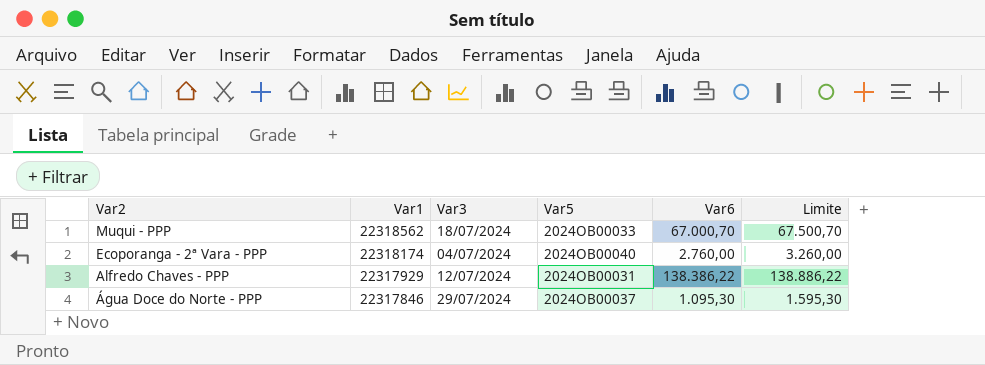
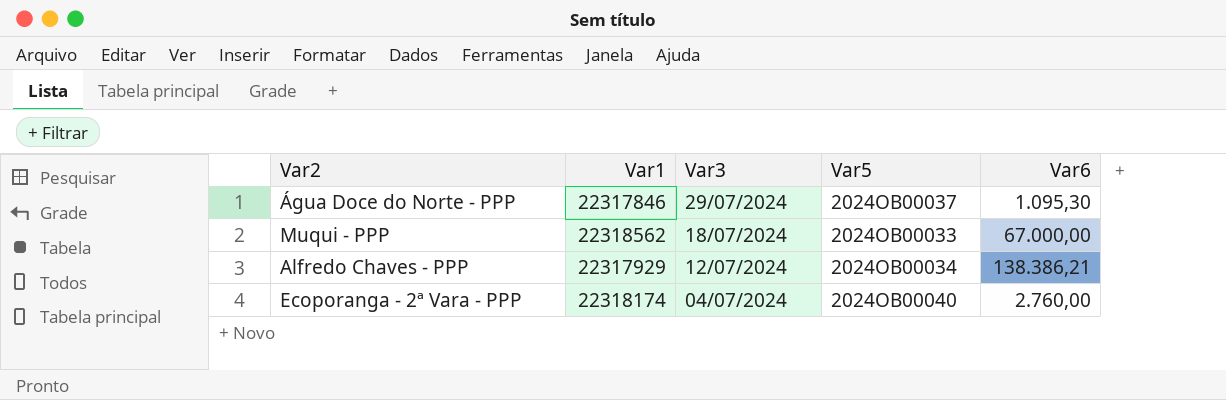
row order: Var2 descending -> Var3 descending
column Limite | formula: [Var6] + 500 -> none
Muqui - PPP | Var6: 67.000,70 -> 67.000,00
Alfredo Chaves - PPP | Var5: 2024OB00031 -> 2024OB00034
Alfredo Chaves - PPP | Var6: 138.386,22 -> 138.386,21

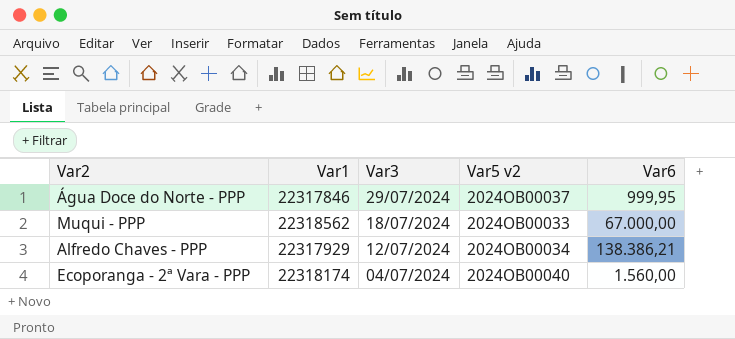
column name: Var5 -> Var5 v2
Água Doce do Norte - PPP | Var6: 1.095,30 -> 999,95
Ecoporanga - 2ª Vara - PPP | Var6: 2.760,00 -> 1.560,00

